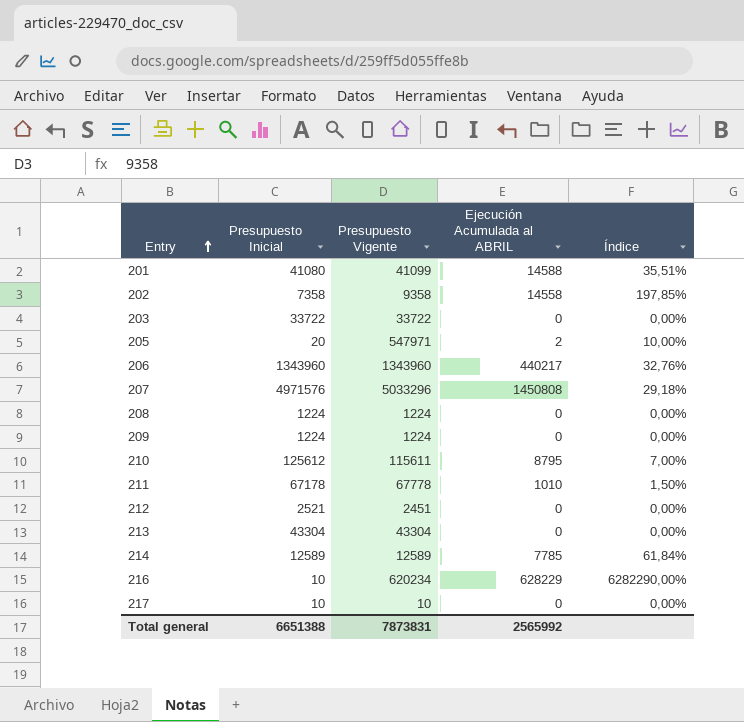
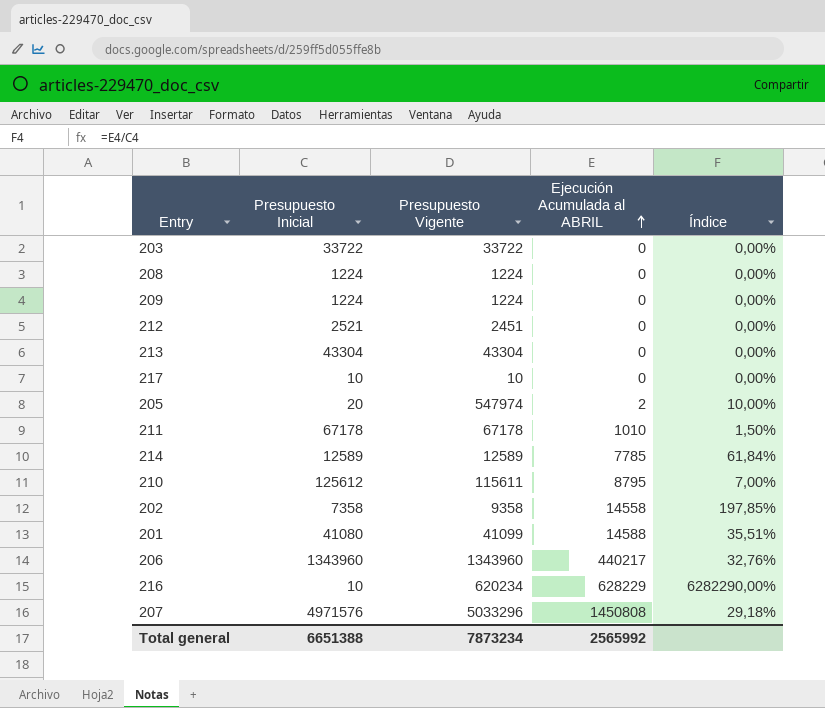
row order: Entry ascending -> Ejecución Acumulada al ABRIL ascending
205 | Presupuesto Vigente: 547971 -> 547974
211 | Presupuesto Vigente: 67778 -> 67178
Total general | Presupuesto Vigente: 7873831 -> 7873234

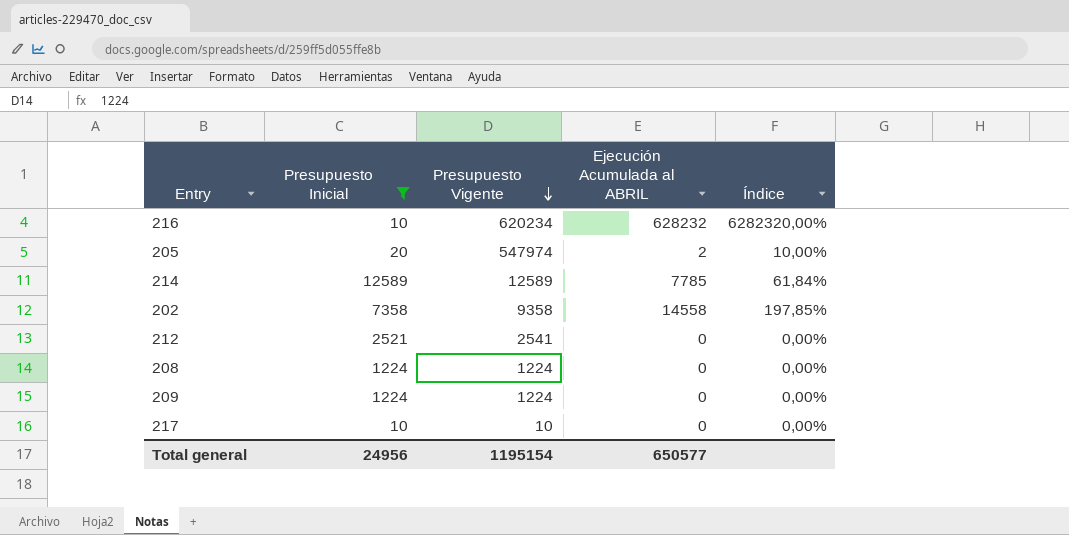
filter: none -> Presupuesto Inicial <= 12589
row order: Ejecución Acumulada al ABRIL ascending -> Presupuesto Vigente descending
216 | Ejecución Acumulada al ABRIL: 628229 -> 628232
216 | Índice: 6282290,00% -> 6282320,00%
212 | Presupuesto Vigente: 2451 -> 2541
Total general | Presupuesto Inicial: 6651388 -> 24956
Total general | Presupuesto Vigente: 7873234 -> 1195154
Total general | Ejecución Acumulada al ABRIL: 2565992 -> 650577

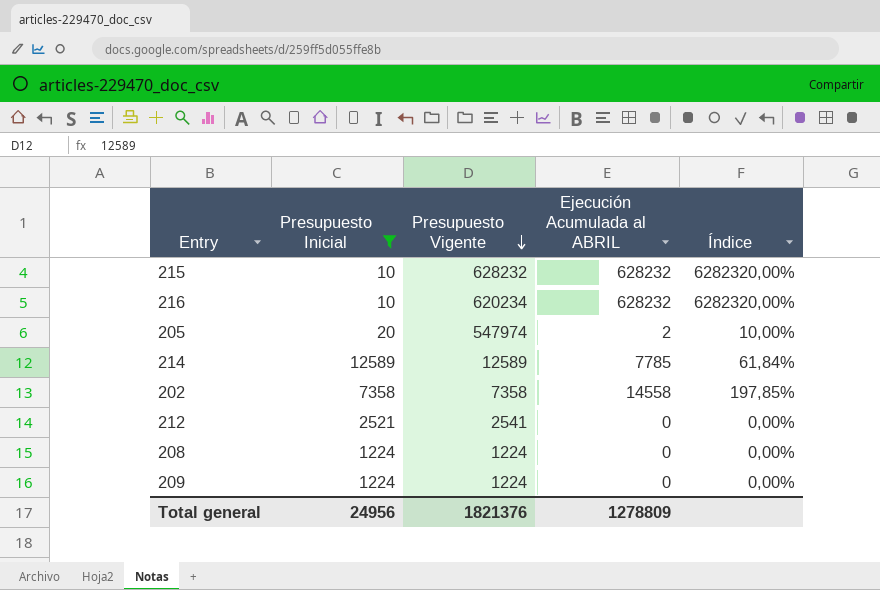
row 217: 10 | 10 | 0 | 0,00% -> none
row 215: none -> 10 | 628232 | 628232 | 6282320,00%
202 | Presupuesto Vigente: 9358 -> 7358
Total general | Presupuesto Vigente: 1195154 -> 1821376
Total general | Ejecución Acumulada al ABRIL: 650577 -> 1278809

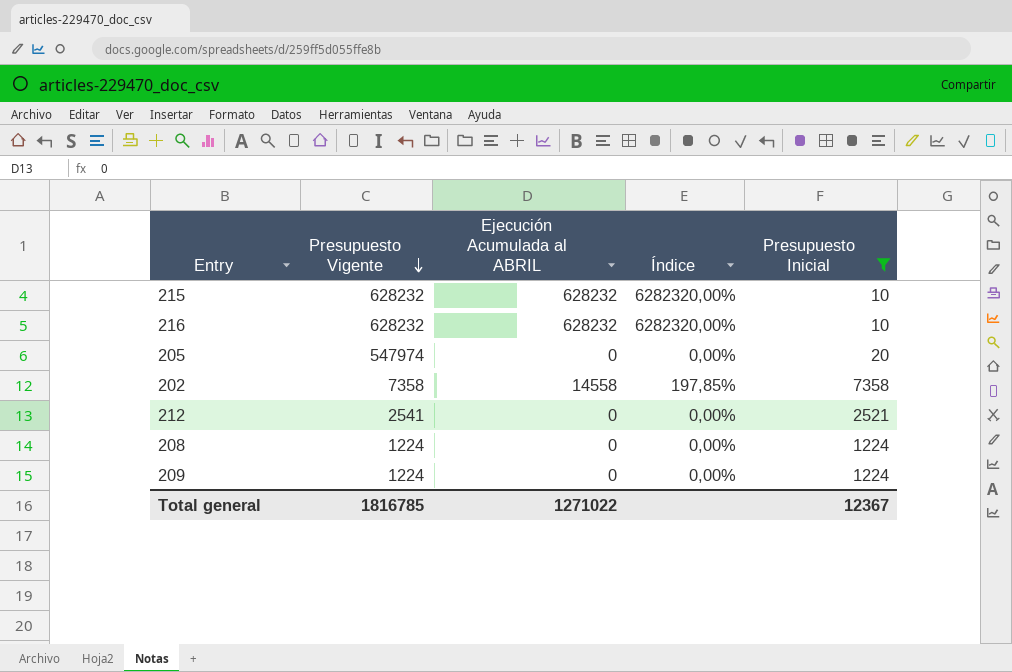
column Presupuesto Inicial | position: 2 -> 5
row 214: 12589 | 12589 | 7785 | 61,84% -> none
216 | Presupuesto Vigente: 620234 -> 628232
205 | Ejecución Acumulada al ABRIL: 2 -> 0
205 | Índice: 10,00% -> 0,00%
Total general | Presupuesto Vigente: 1821376 -> 1816785
Total general | Ejecución Acumulada al ABRIL: 1278809 -> 1271022
Total general | Presupuesto Inicial: 24956 -> 12367

